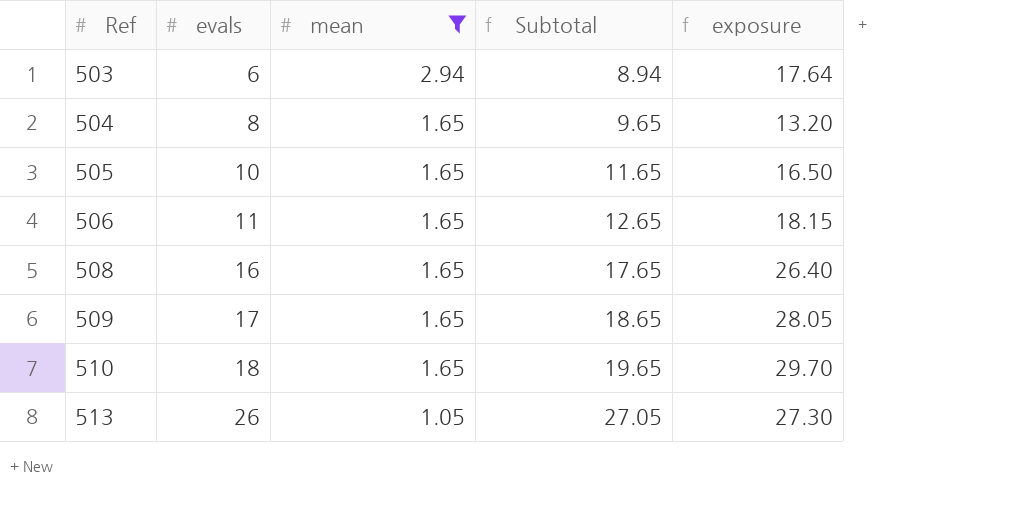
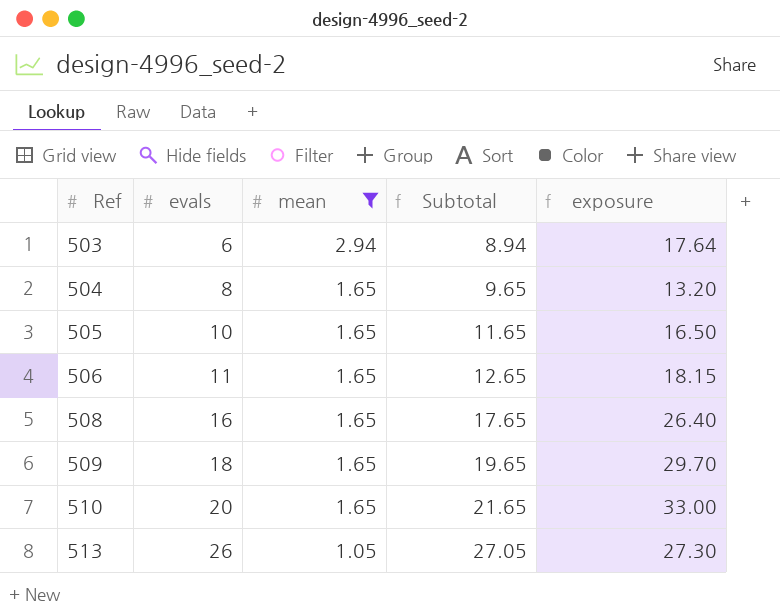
509 | evals: 17 -> 18
509 | Subtotal: 18.65 -> 19.65
509 | exposure: 28.05 -> 29.70
510 | evals: 18 -> 20
510 | Subtotal: 19.65 -> 21.65
510 | exposure: 29.70 -> 33.00

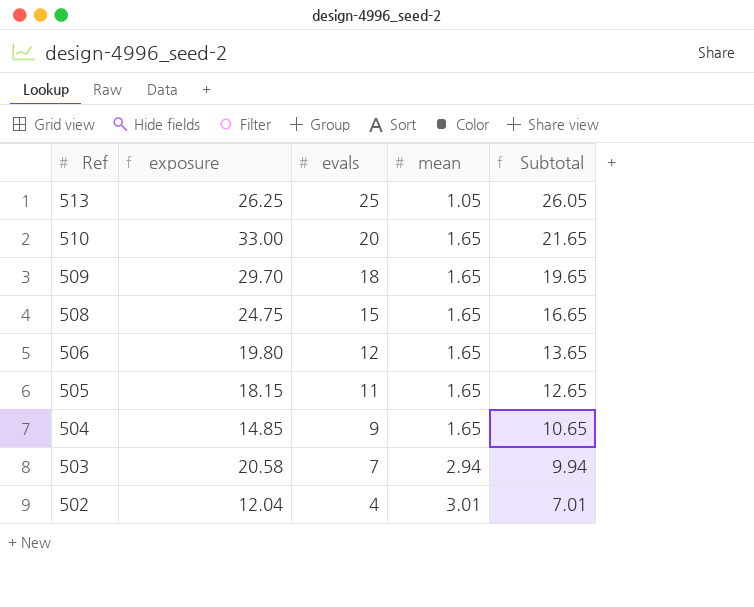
filter: mean != 3.01 -> none
row order: Ref ascending -> Ref descending
column exposure | position: 5 -> 2
513 | exposure: 27.30 -> 26.25
513 | evals: 26 -> 25
513 | Subtotal: 27.05 -> 26.05
508 | exposure: 26.40 -> 24.75
508 | evals: 16 -> 15
508 | Subtotal: 17.65 -> 16.65
506 | exposure: 18.15 -> 19.80
506 | evals: 11 -> 12
506 | Subtotal: 12.65 -> 13.65
505 | exposure: 16.50 -> 18.15
505 | evals: 10 -> 11
505 | Subtotal: 11.65 -> 12.65
504 | exposure: 13.20 -> 14.85
504 | evals: 8 -> 9
504 | Subtotal: 9.65 -> 10.65
503 | exposure: 17.64 -> 20.58
503 | evals: 6 -> 7
503 | Subtotal: 8.94 -> 9.94

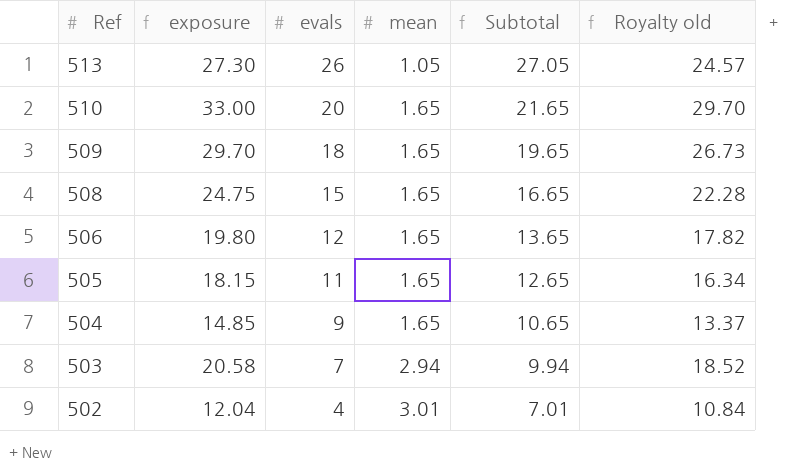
column Royalty old | formula: none -> [exposure] * 0.9
513 | exposure: 26.25 -> 27.30
513 | evals: 25 -> 26
513 | Subtotal: 26.05 -> 27.05

